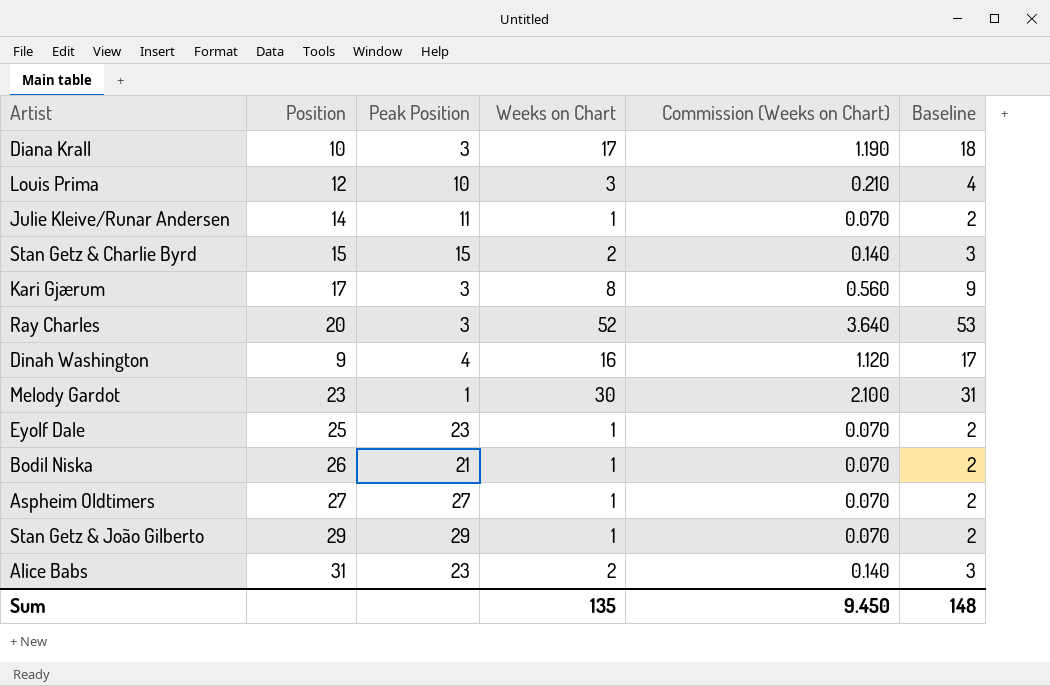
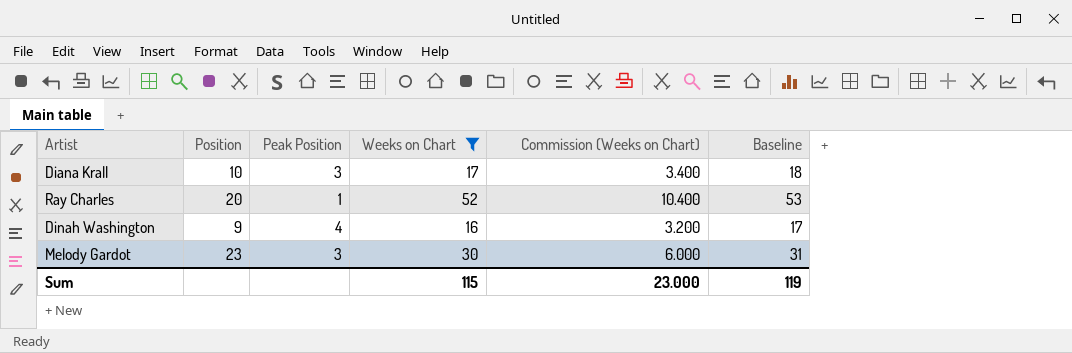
filter: none -> Weeks on Chart >= 16
column Commission (Weeks on Chart) | formula: [Weeks on Chart] * 0.07 -> [Weeks on Chart] * 0.2
Ray Charles | Peak Position: 3 -> 1
Melody Gardot | Peak Position: 1 -> 3
Sum | Weeks on Chart: 135 -> 115
Sum | Commission (Weeks on Chart): 9.450 -> 23.000
Sum | Baseline: 148 -> 119

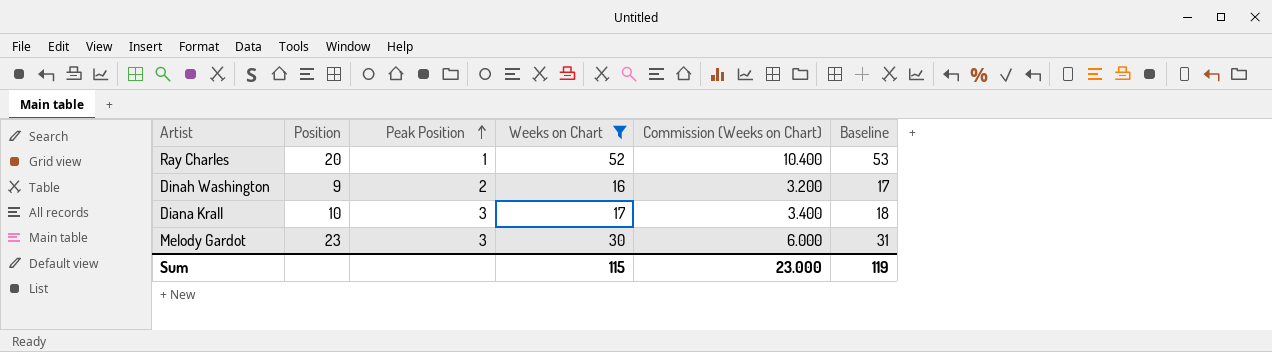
row order: none -> Peak Position ascending
Dinah Washington | Peak Position: 4 -> 2

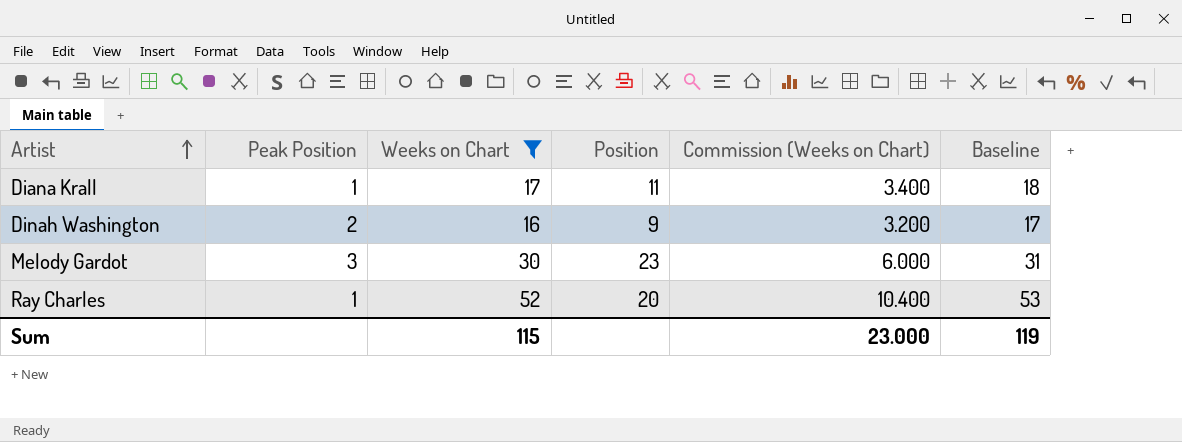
row order: Peak Position ascending -> Artist ascending
column Position | position: 2 -> 4
Diana Krall | Peak Position: 3 -> 1
Diana Krall | Position: 10 -> 11

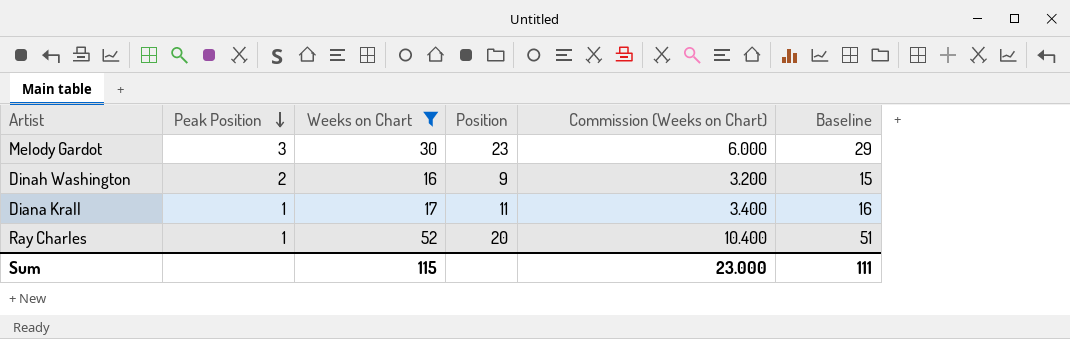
row order: Artist ascending -> Peak Position descending
column Baseline | formula: [Weeks on Chart] + 1 -> [Weeks on Chart] - 1
Sum | Baseline: 119 -> 111

